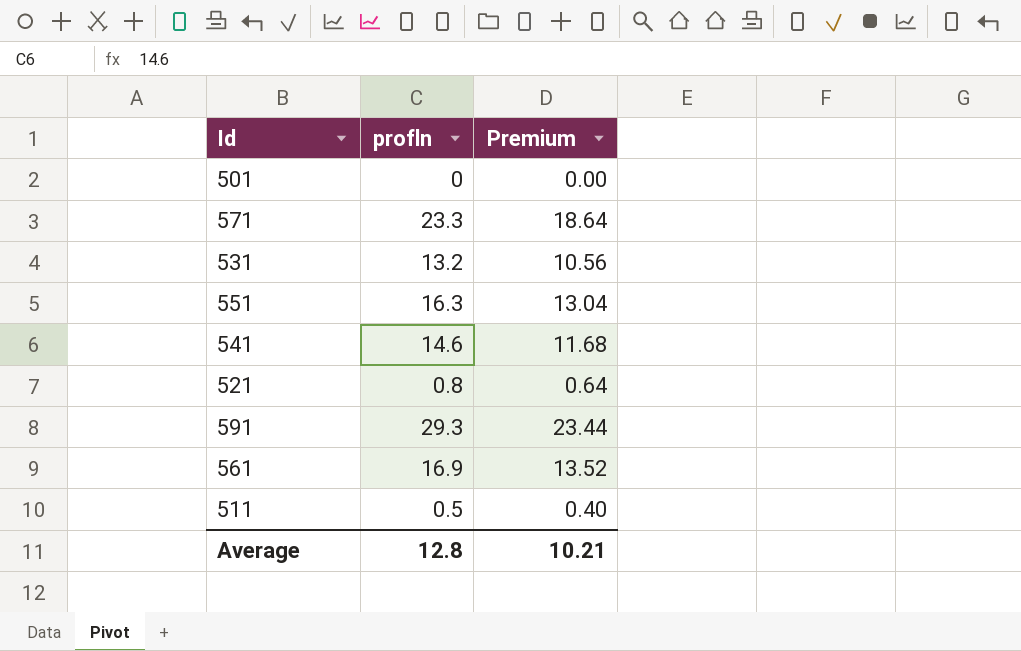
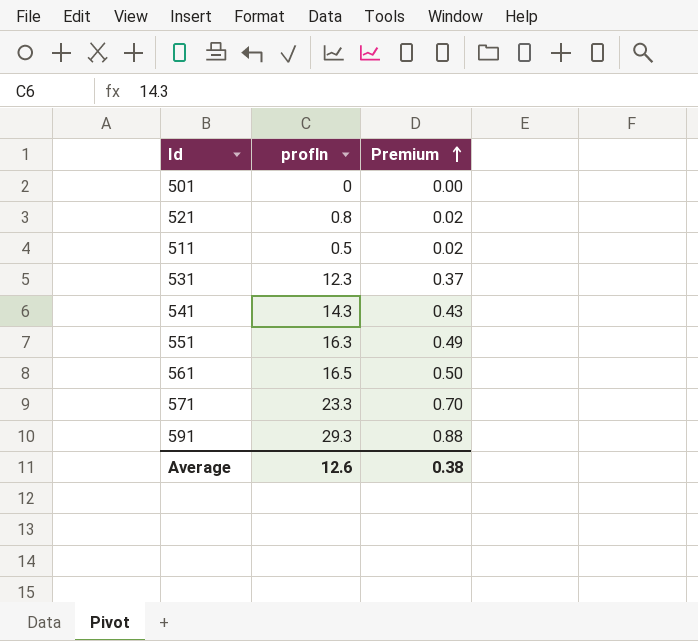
row order: none -> Premium ascending
column Premium | formula: [profln] * 0.8 -> [profln] * 0.03
531 | profln: 13.2 -> 12.3
541 | profln: 14.6 -> 14.3
561 | profln: 16.9 -> 16.5
Average | profln: 12.8 -> 12.6
Average | Premium: 10.21 -> 0.38

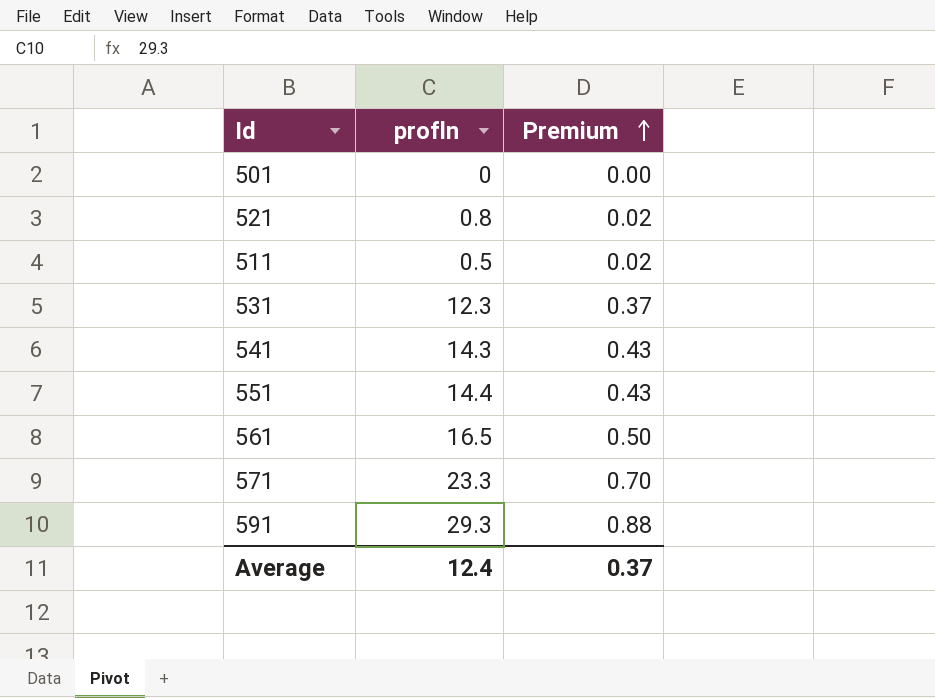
551 | profln: 16.3 -> 14.4
551 | Premium: 0.49 -> 0.43
Average | profln: 12.6 -> 12.4
Average | Premium: 0.38 -> 0.37

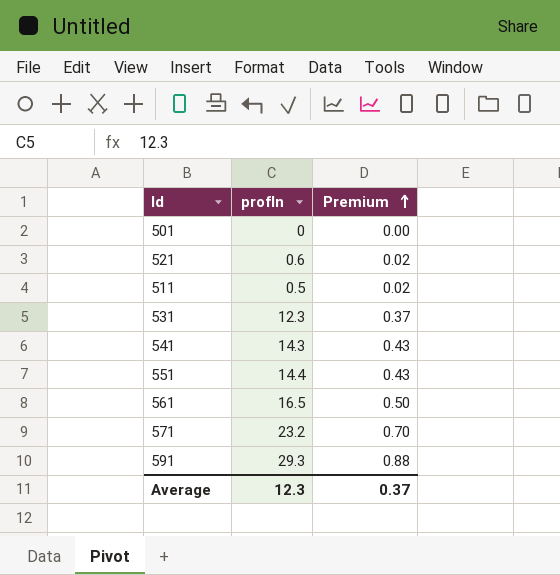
521 | profln: 0.8 -> 0.6
571 | profln: 23.3 -> 23.2
Average | profln: 12.4 -> 12.3

